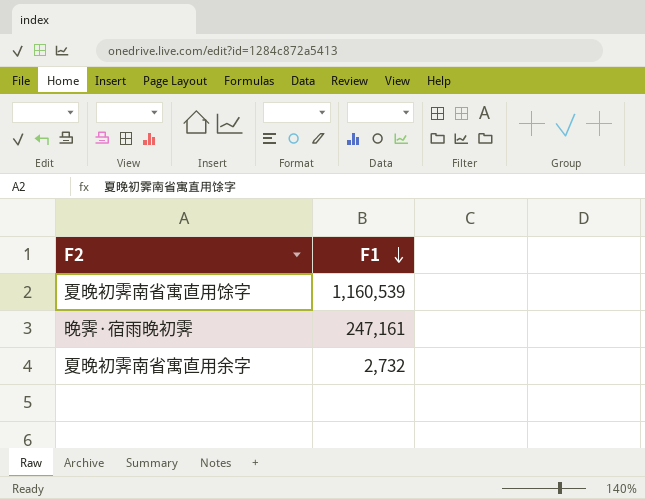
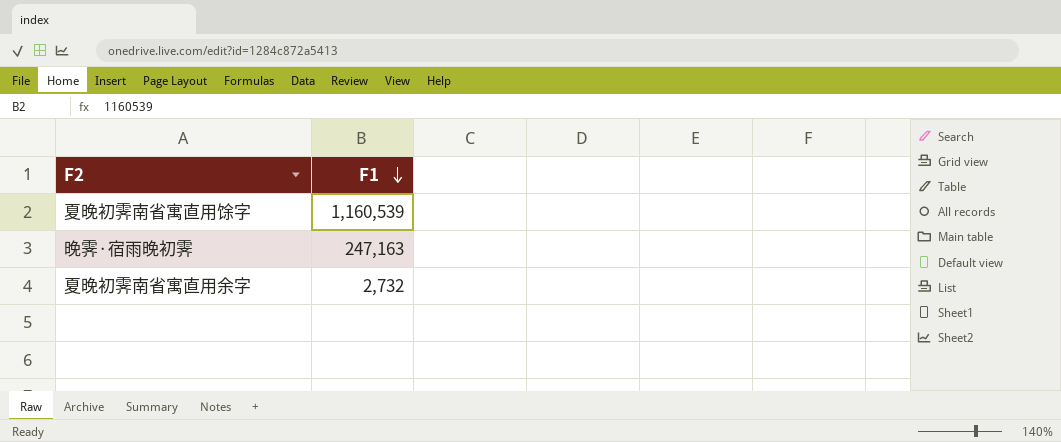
晚霁·宿雨晚初霁 | F1: 247,161 -> 247,163

